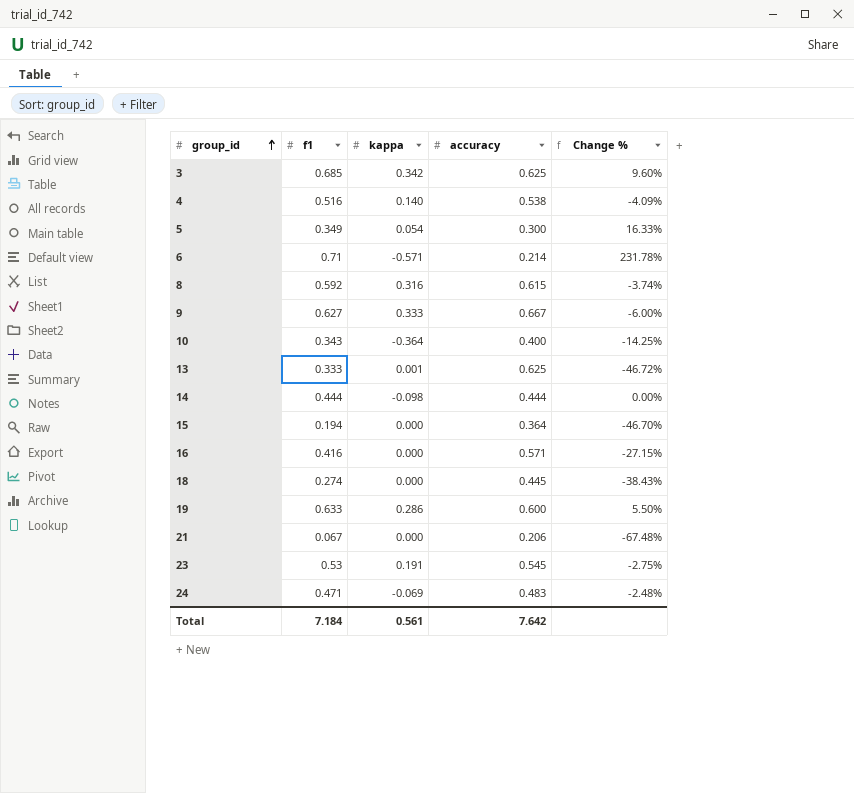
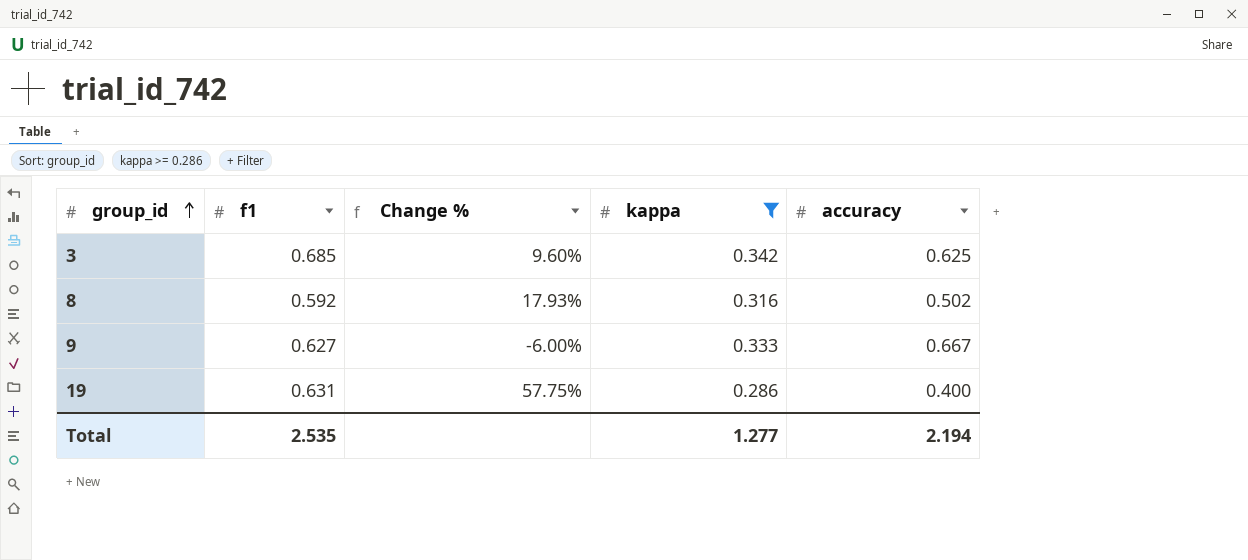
filter: none -> kappa >= 0.286
column Change % | position: 5 -> 3
8 | Change %: -3.74% -> 17.93%
8 | accuracy: 0.615 -> 0.502
19 | f1: 0.633 -> 0.631
19 | Change %: 5.50% -> 57.75%
19 | accuracy: 0.600 -> 0.400
Total | f1: 7.184 -> 2.535
Total | kappa: 0.561 -> 1.277
Total | accuracy: 7.642 -> 2.194

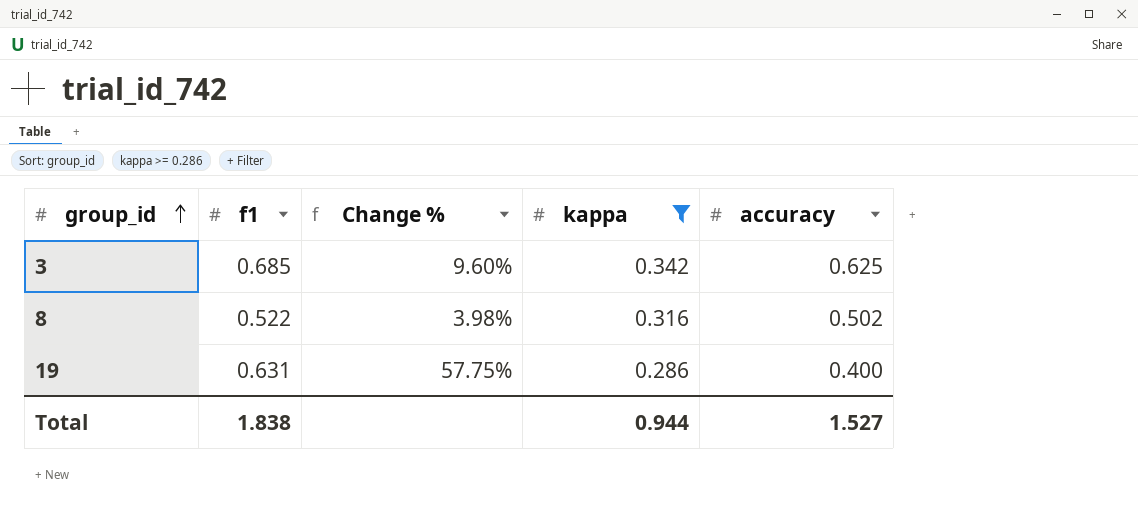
row 9: 0.627 | -6.00% | 0.333 | 0.667 -> none
8 | f1: 0.592 -> 0.522
8 | Change %: 17.93% -> 3.98%
Total | f1: 2.535 -> 1.838
Total | kappa: 1.277 -> 0.944
Total | accuracy: 2.194 -> 1.527

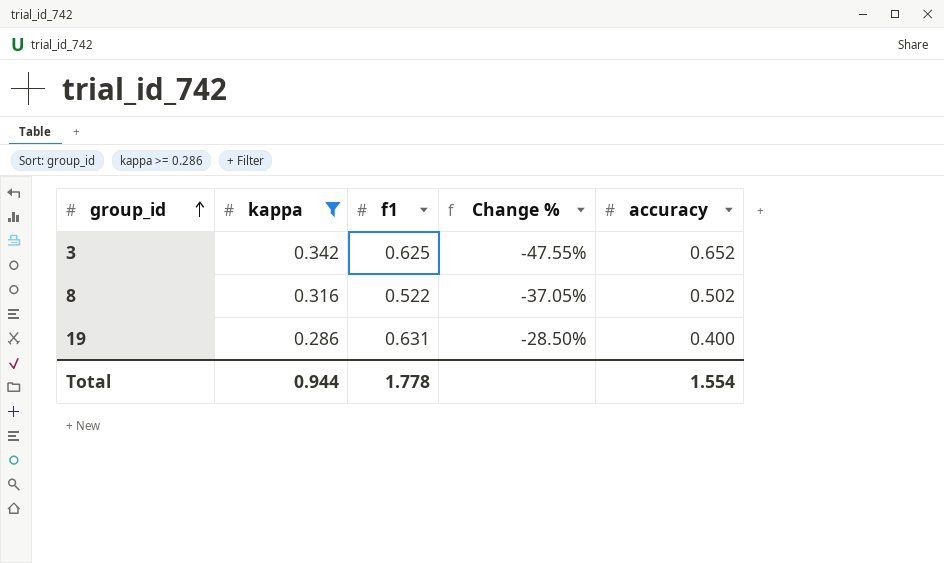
column kappa | position: 4 -> 2
column Change % | formula: ([f1] - [accuracy]) / [accuracy] -> ([kappa] - [accuracy]) / [accuracy]
3 | f1: 0.685 -> 0.625
3 | accuracy: 0.625 -> 0.652
Total | f1: 1.838 -> 1.778
Total | accuracy: 1.527 -> 1.554

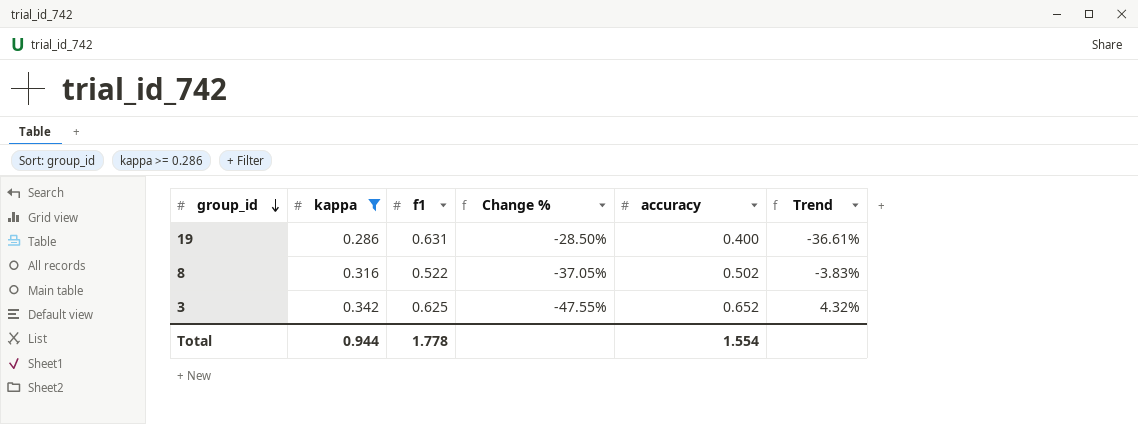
row order: group_id ascending -> group_id descending
column Trend | formula: none -> ([accuracy] - [f1]) / [f1]

